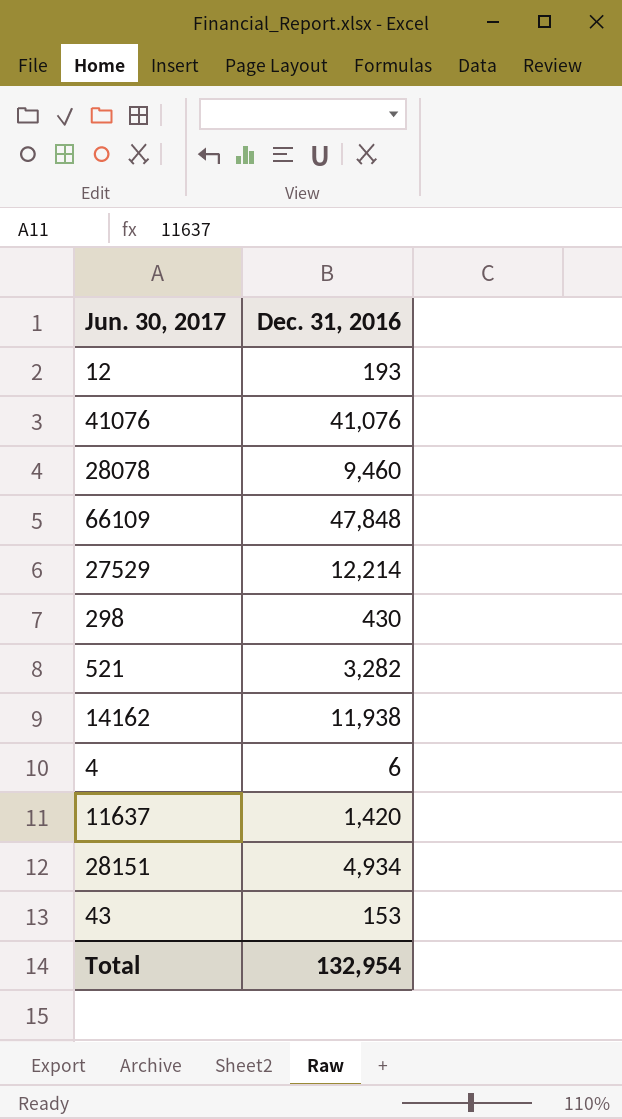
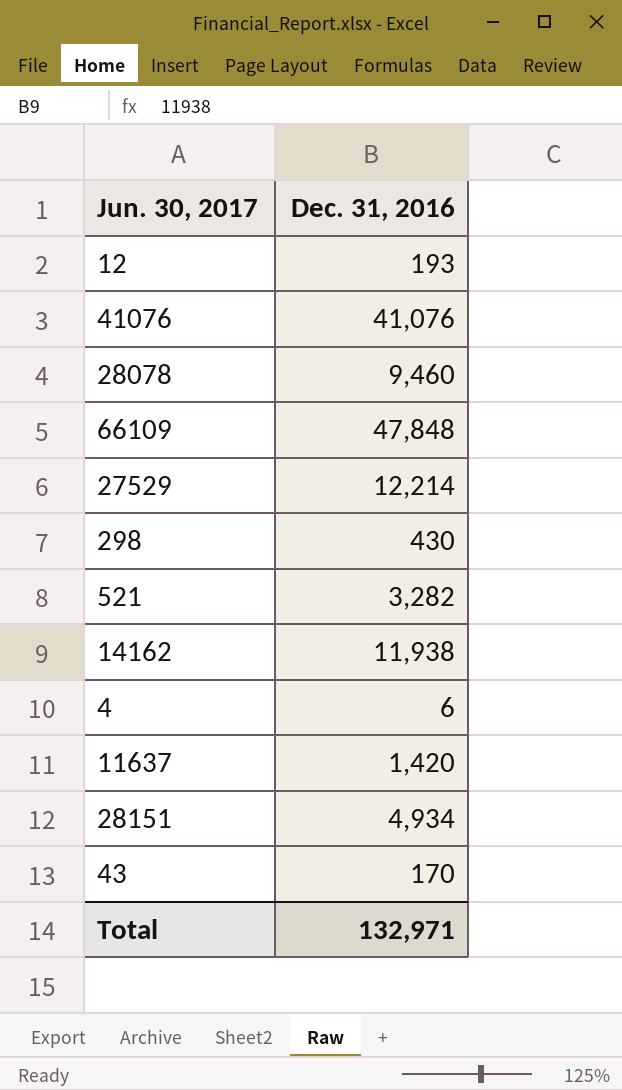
43 | Dec. 31, 2016: 153 -> 170
Total | Dec. 31, 2016: 132,954 -> 132,971

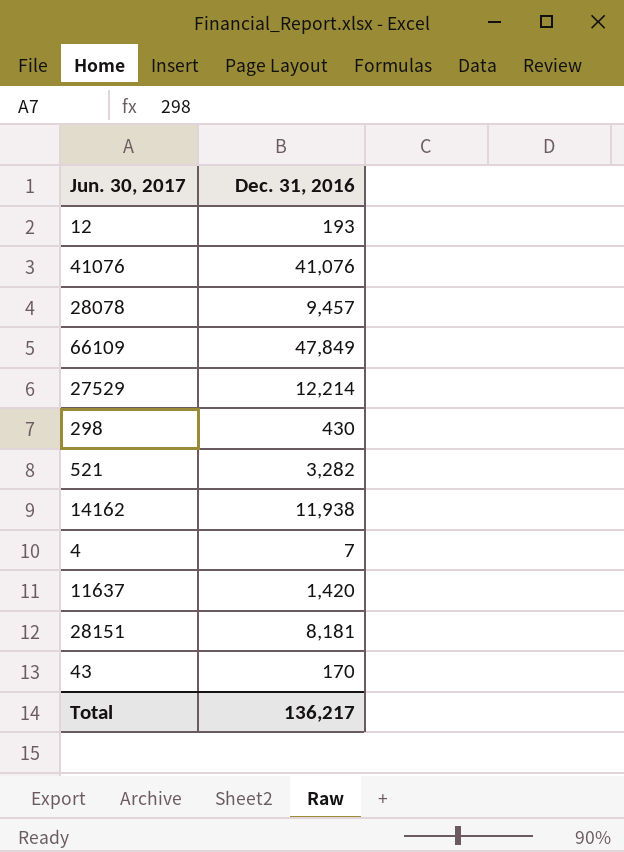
28078 | Dec. 31, 2016: 9,460 -> 9,457
66109 | Dec. 31, 2016: 47,848 -> 47,849
4 | Dec. 31, 2016: 6 -> 7
28151 | Dec. 31, 2016: 4,934 -> 8,181
Total | Dec. 31, 2016: 132,971 -> 136,217

